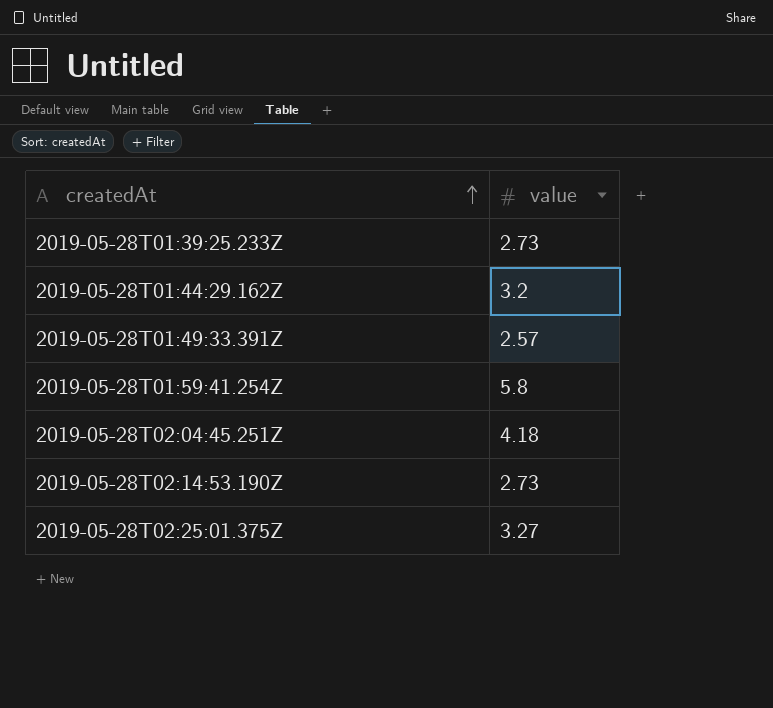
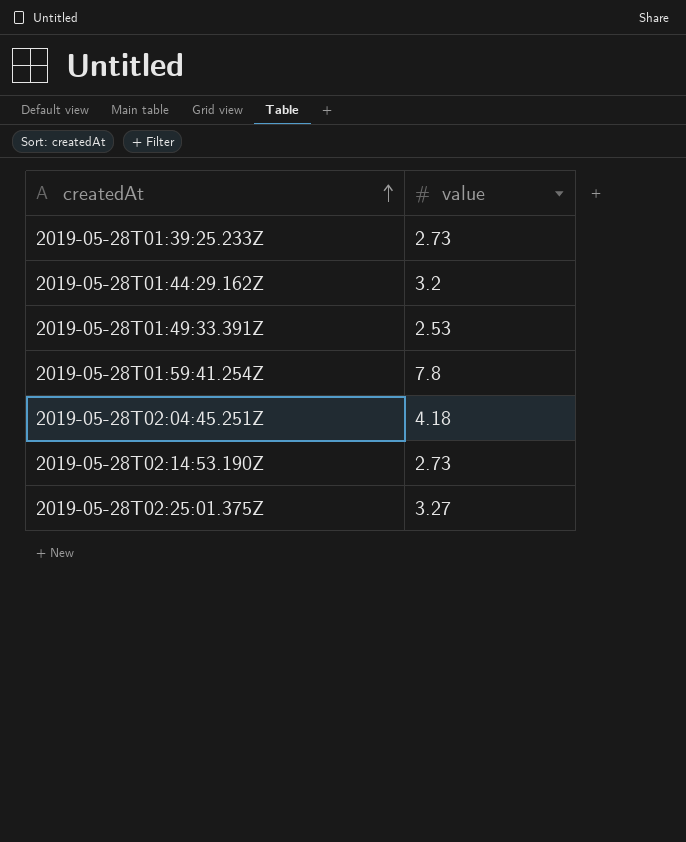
2019-05-28T01:49:33.391Z | value: 2.57 -> 2.53
2019-05-28T01:59:41.254Z | value: 5.8 -> 7.8

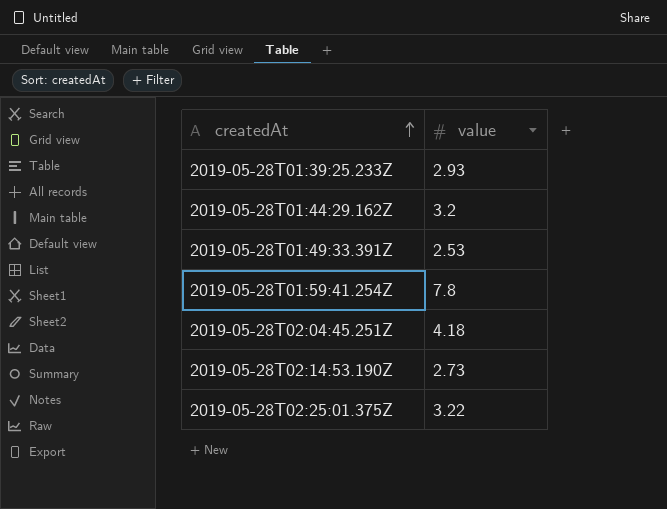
2019-05-28T01:39:25.233Z | value: 2.73 -> 2.93
2019-05-28T02:25:01.375Z | value: 3.27 -> 3.22

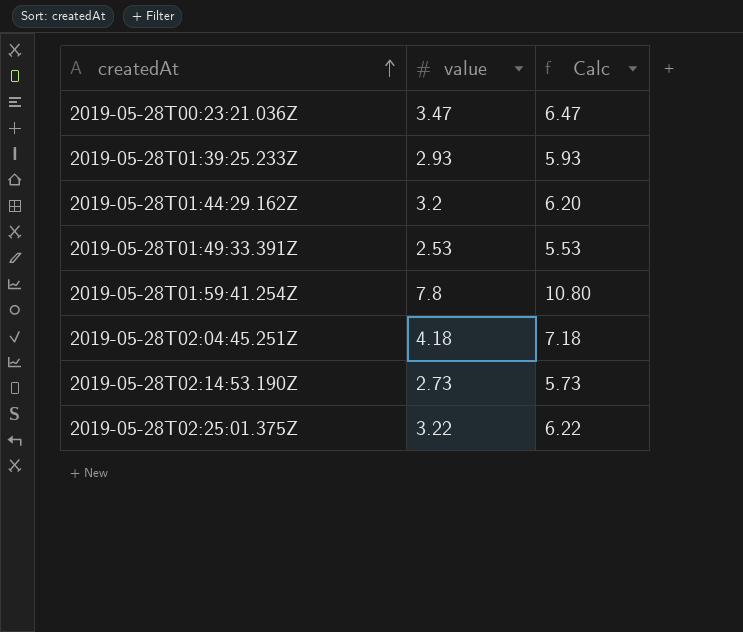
column Calc | formula: none -> [value] + 3
row 2019-05-28T00:23:21.036Z: none -> 3.47 | 6.47

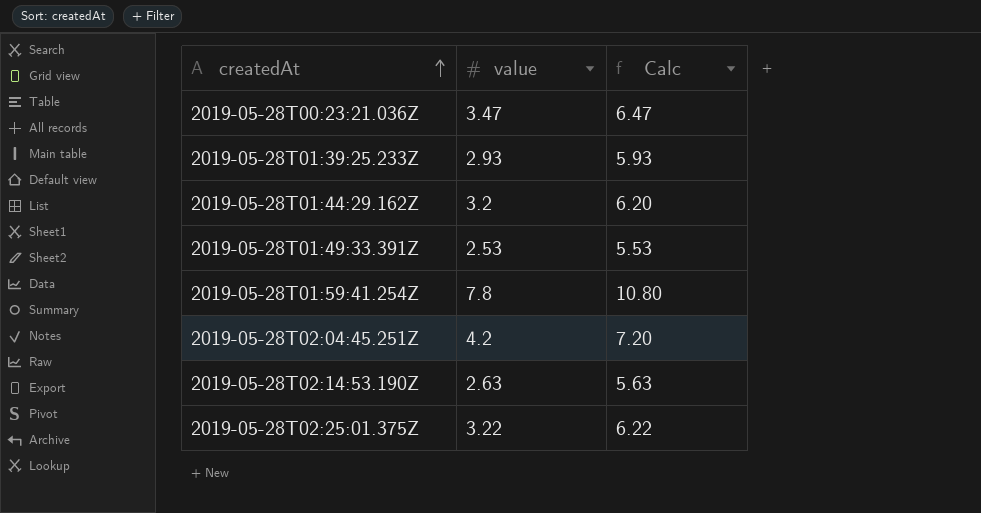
2019-05-28T02:04:45.251Z | value: 4.18 -> 4.2
2019-05-28T02:04:45.251Z | Calc: 7.18 -> 7.20
2019-05-28T02:14:53.190Z | value: 2.73 -> 2.63
2019-05-28T02:14:53.190Z | Calc: 5.73 -> 5.63

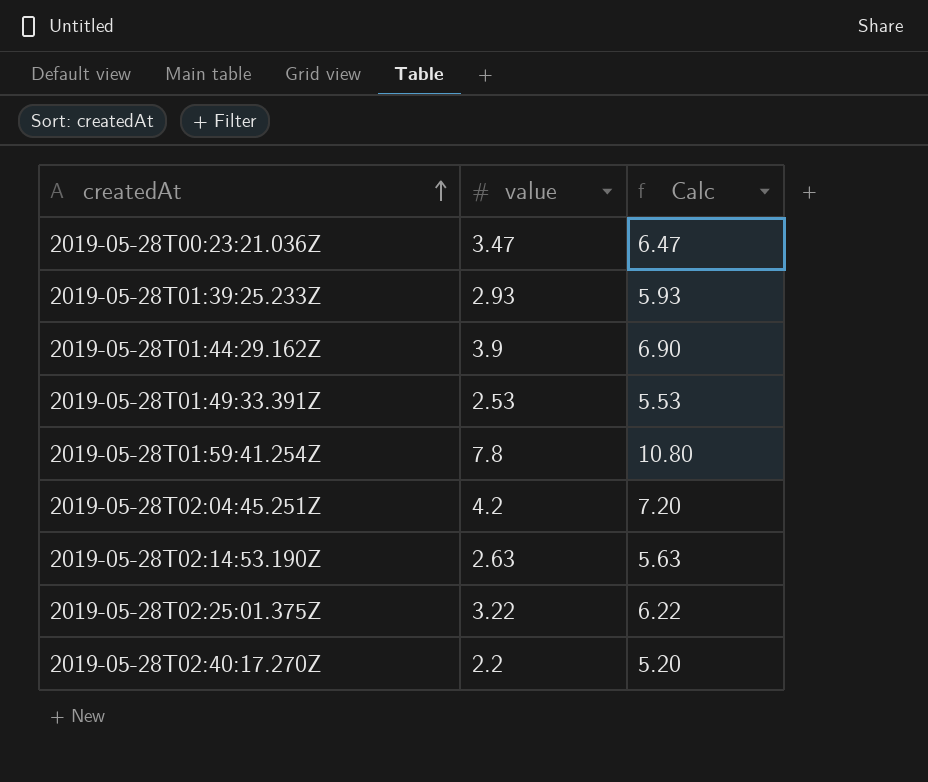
2019-05-28T01:44:29.162Z | value: 3.2 -> 3.9
2019-05-28T01:44:29.162Z | Calc: 6.20 -> 6.90
row 2019-05-28T02:40:17.270Z: none -> 2.2 | 5.20

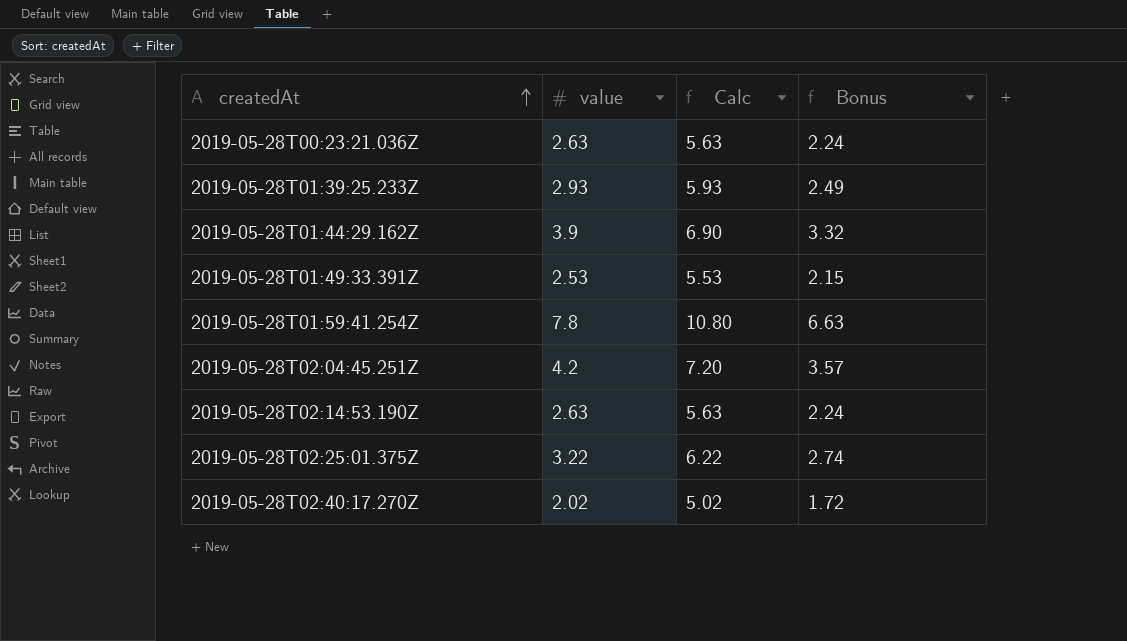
column Bonus | formula: none -> [value] * 0.85
2019-05-28T00:23:21.036Z | value: 3.47 -> 2.63
2019-05-28T00:23:21.036Z | Calc: 6.47 -> 5.63
2019-05-28T02:40:17.270Z | value: 2.2 -> 2.02
2019-05-28T02:40:17.270Z | Calc: 5.20 -> 5.02

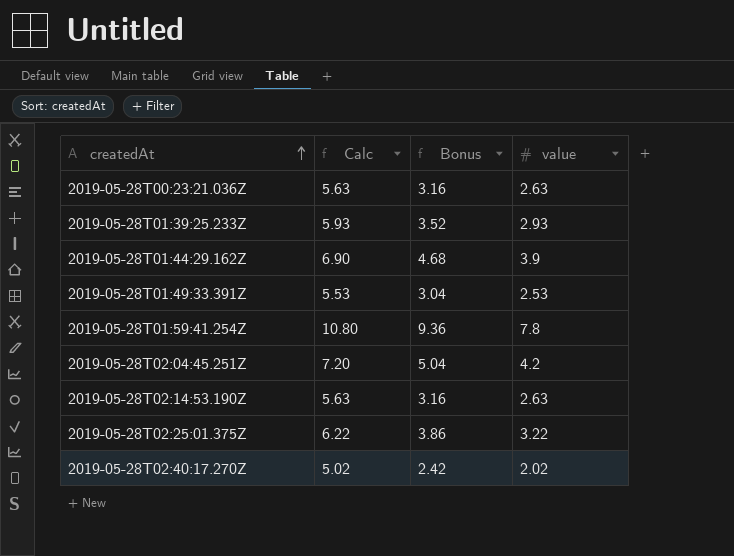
column Bonus | formula: [value] * 0.85 -> [value] * 1.2
column value | position: 2 -> 4

